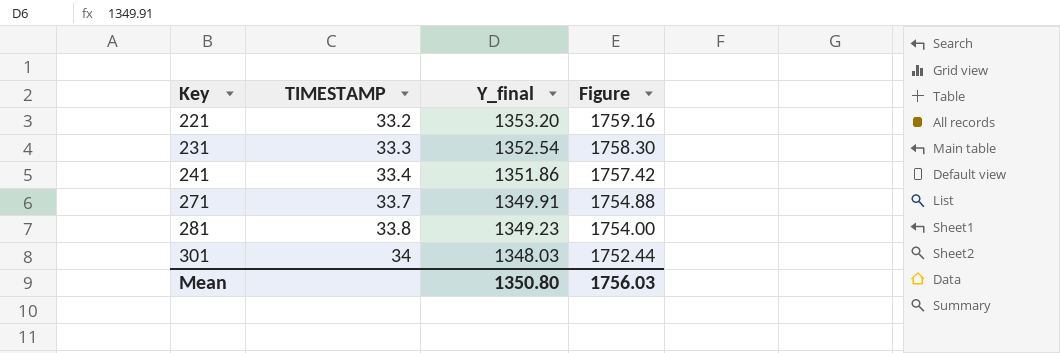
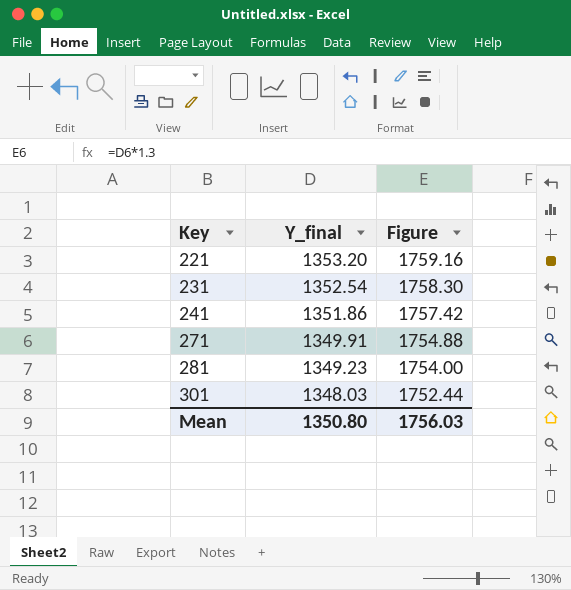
column TIMESTAMP | position: 2 -> none

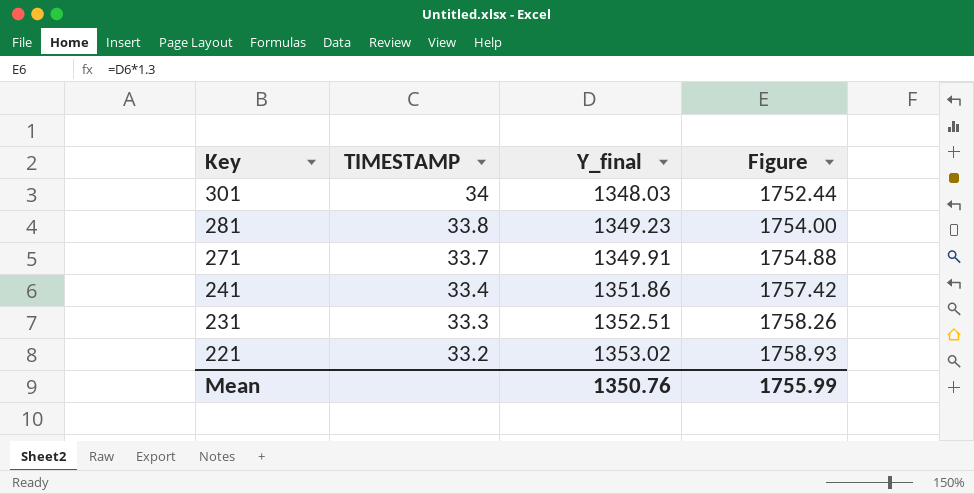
row order: Key ascending -> Key descending
column TIMESTAMP | position: none -> 2
231 | Y_final: 1352.54 -> 1352.51
231 | Figure: 1758.30 -> 1758.26
221 | Y_final: 1353.20 -> 1353.02
221 | Figure: 1759.16 -> 1758.93
Mean | Y_final: 1350.80 -> 1350.76
Mean | Figure: 1756.03 -> 1755.99

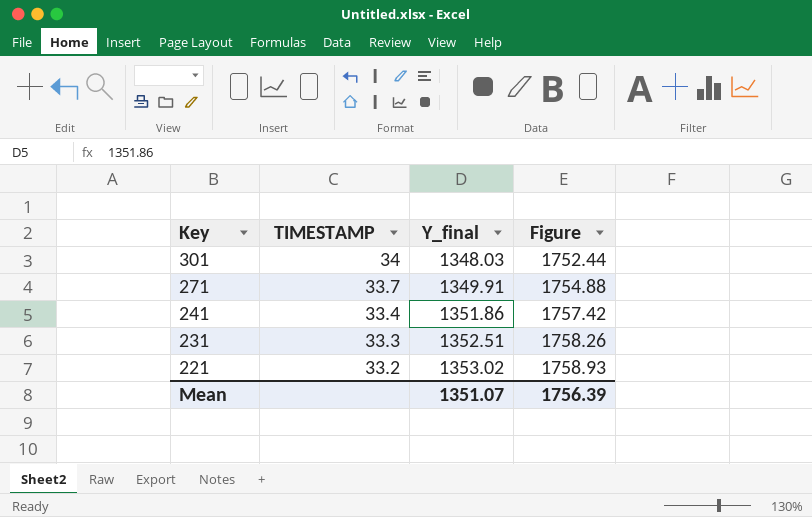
row 281: 33.8 | 1349.23 | 1754.00 -> none
Mean | Y_final: 1350.76 -> 1351.07
Mean | Figure: 1755.99 -> 1756.39

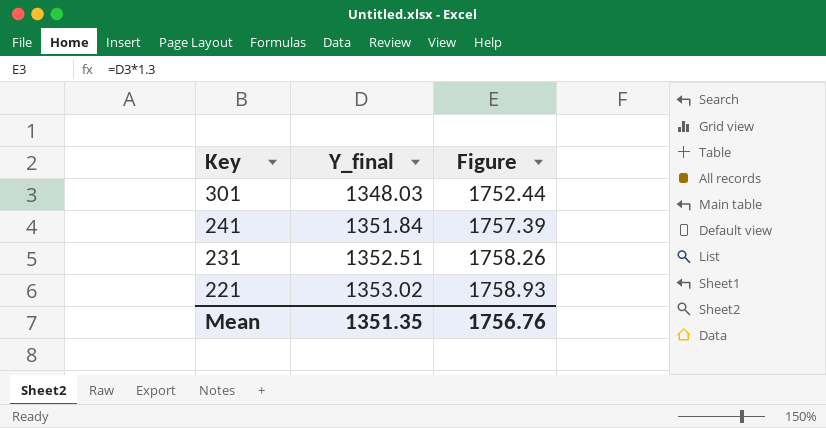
column TIMESTAMP | position: 2 -> none
row 271: 33.7 | 1349.91 | 1754.88 -> none
241 | Y_final: 1351.86 -> 1351.84
241 | Figure: 1757.42 -> 1757.39
Mean | Y_final: 1351.07 -> 1351.35
Mean | Figure: 1756.39 -> 1756.76

